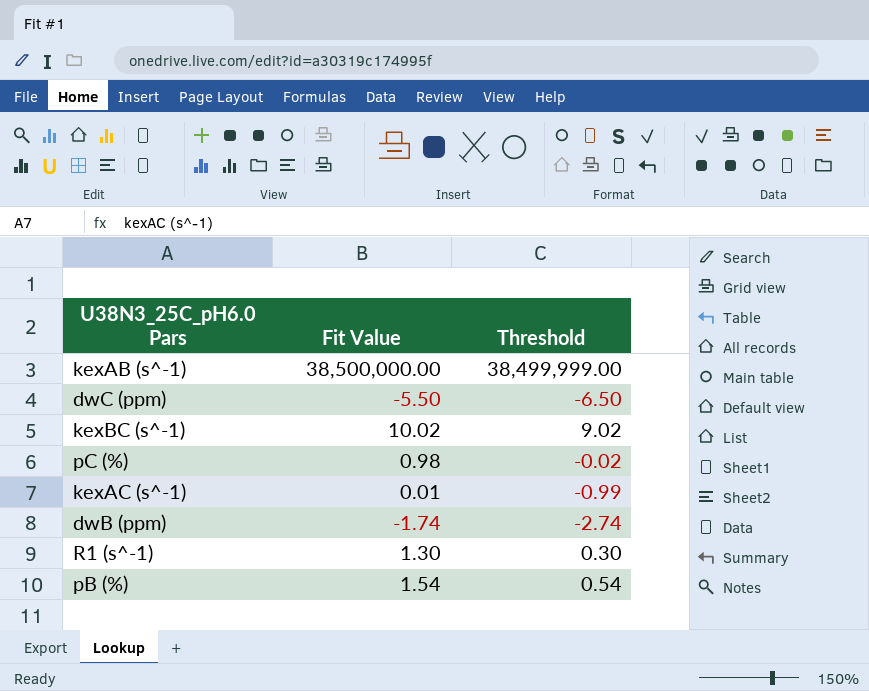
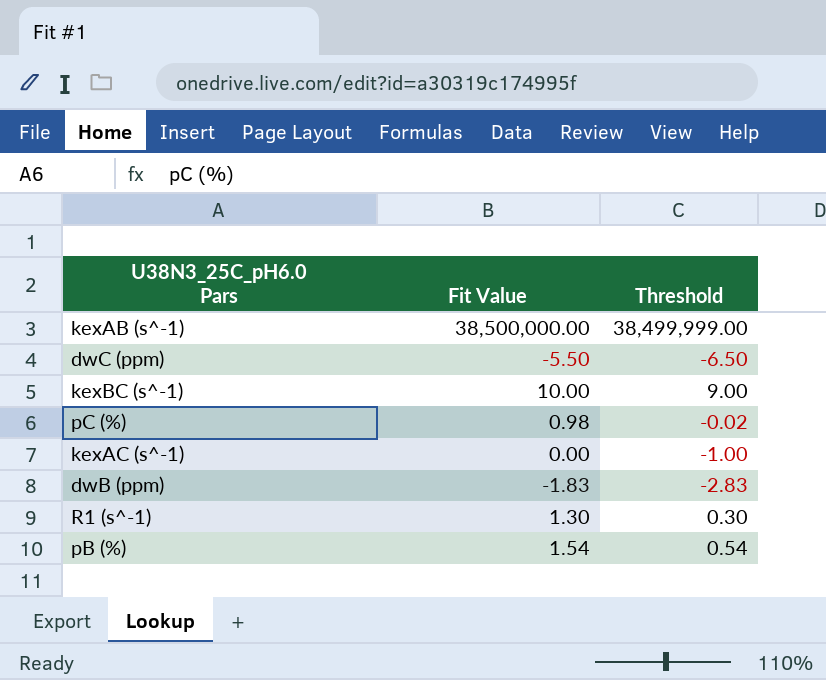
kexBC (s^-1) | Fit Value: 10.02 -> 10.00
kexBC (s^-1) | Threshold: 9.02 -> 9.00
kexAC (s^-1) | Fit Value: 0.01 -> 0.00
kexAC (s^-1) | Threshold: -0.99 -> -1.00
dwB (ppm) | Fit Value: -1.74 -> -1.83
dwB (ppm) | Threshold: -2.74 -> -2.83

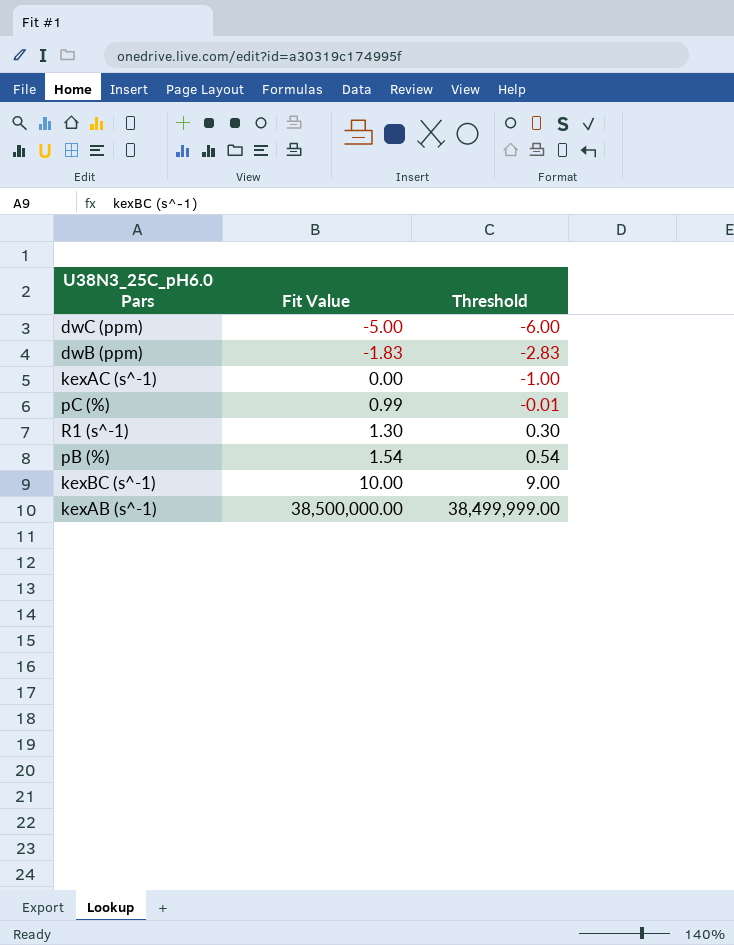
row order: none -> Fit Value ascending
dwC (ppm) | Fit Value: -5.50 -> -5.00
dwC (ppm) | Threshold: -6.50 -> -6.00
pC (%) | Fit Value: 0.98 -> 0.99
pC (%) | Threshold: -0.02 -> -0.01

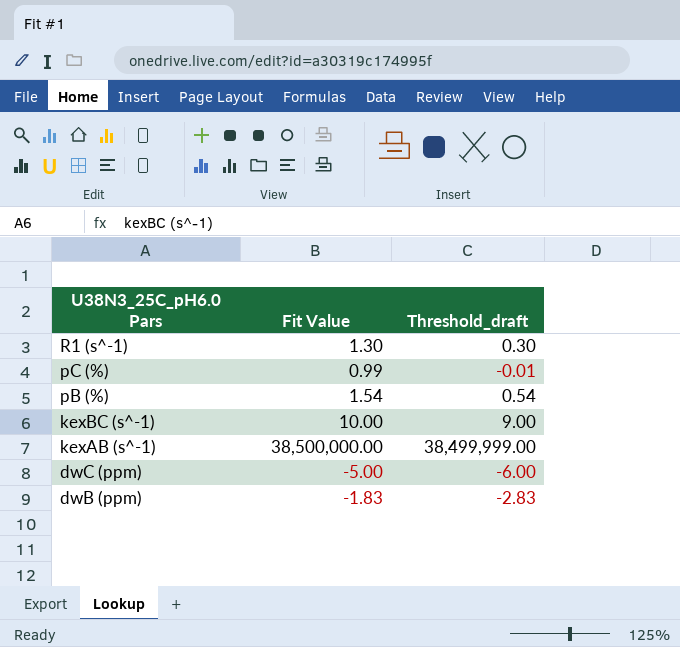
row order: Fit Value ascending -> U38N3_25C_pH6.0 Pars descending
column name: Threshold -> Threshold_draft
row kexAC (s^-1): 0.00 | -1.00 -> none

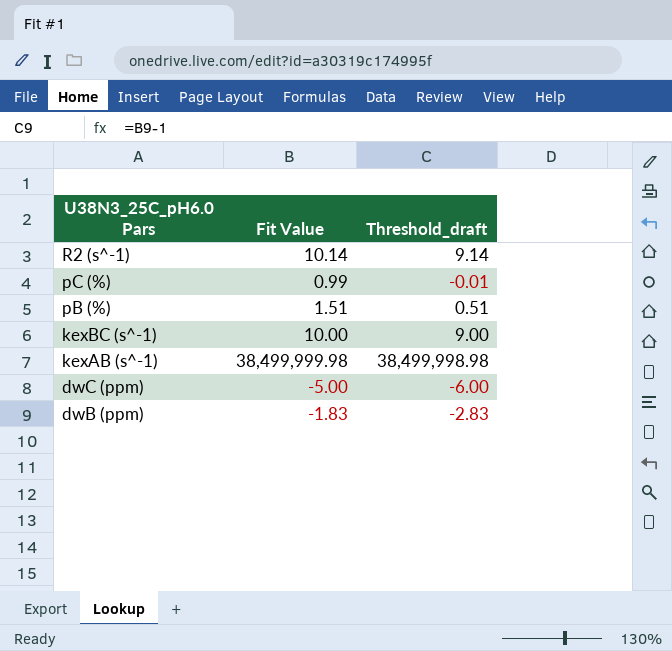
row R1 (s^-1): 1.30 | 0.30 -> none
row R2 (s^-1): none -> 10.14 | 9.14
pB (%) | Fit Value: 1.54 -> 1.51
pB (%) | Threshold_draft: 0.54 -> 0.51
kexAB (s^-1) | Fit Value: 38,500,000.00 -> 38,499,999.98
kexAB (s^-1) | Threshold_draft: 38,499,999.00 -> 38,499,998.98

